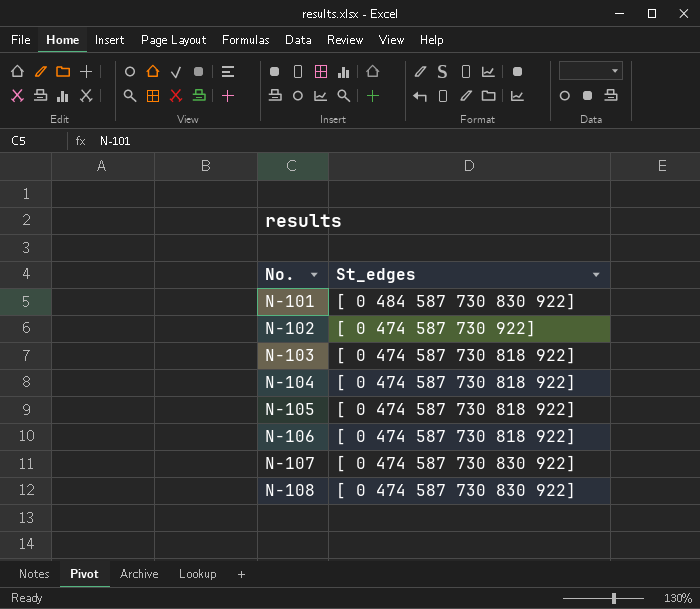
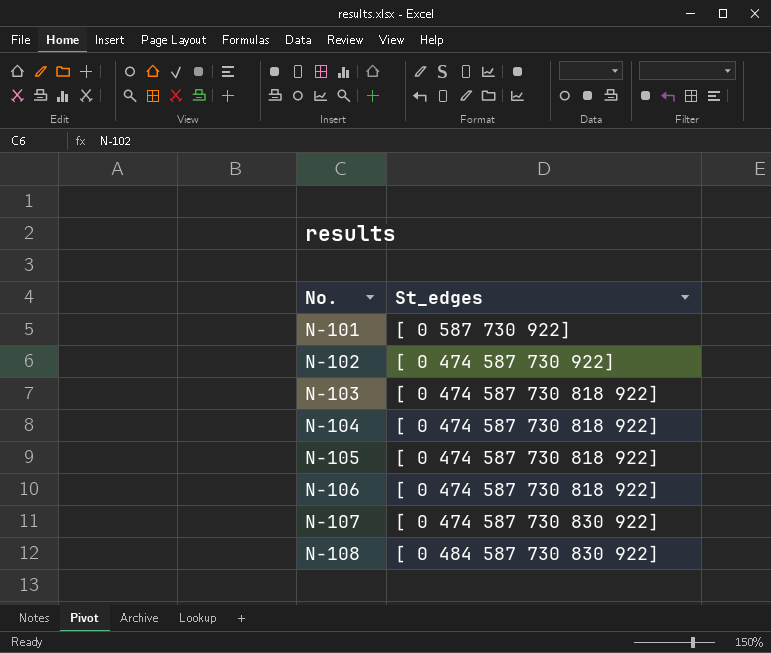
N-101 | St_edges: [ 0 484 587 730 830 922] -> [ 0 587 730 922]
N-108 | St_edges: [ 0 474 587 730 830 922] -> [ 0 484 587 730 830 922]

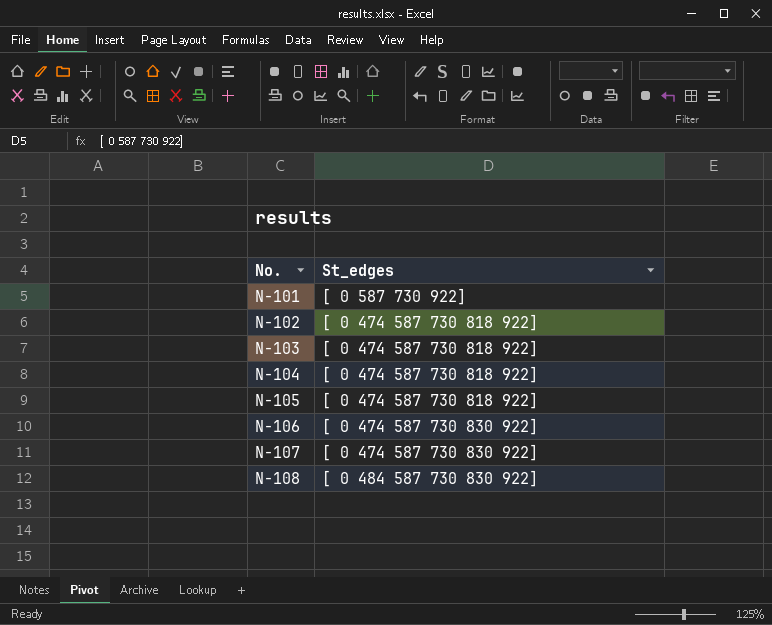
N-102 | St_edges: [ 0 474 587 730 922] -> [ 0 474 587 730 818 922]
N-106 | St_edges: [ 0 474 587 730 818 922] -> [ 0 474 587 730 830 922]

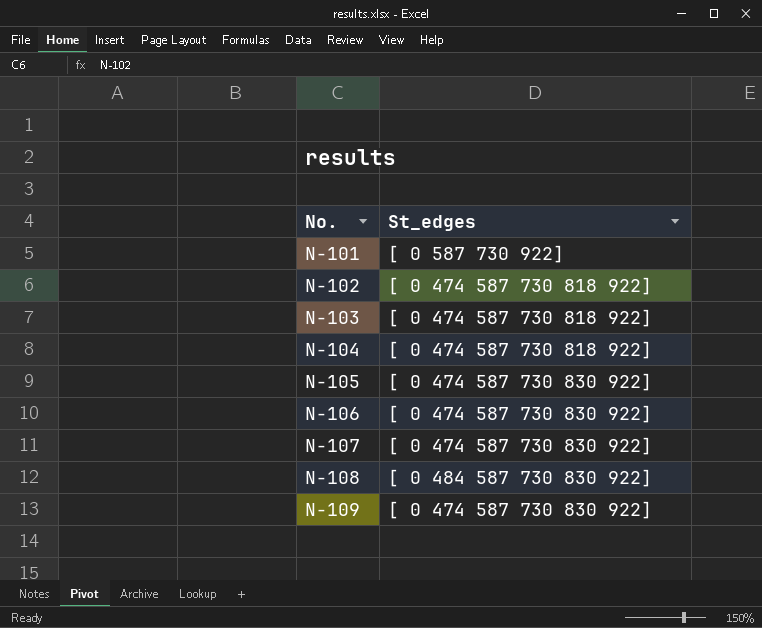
N-105 | St_edges: [ 0 474 587 730 818 922] -> [ 0 474 587 730 830 922]
row N-109: none -> [ 0 474 587 730 830 922]

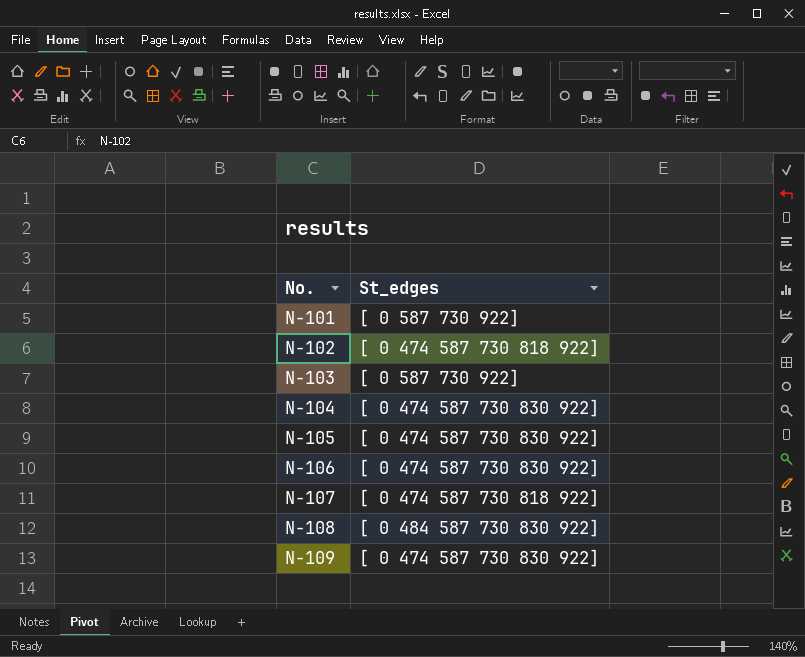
N-103 | St_edges: [ 0 474 587 730 818 922] -> [ 0 587 730 922]
N-104 | St_edges: [ 0 474 587 730 818 922] -> [ 0 474 587 730 830 922]
N-107 | St_edges: [ 0 474 587 730 830 922] -> [ 0 474 587 730 818 922]

